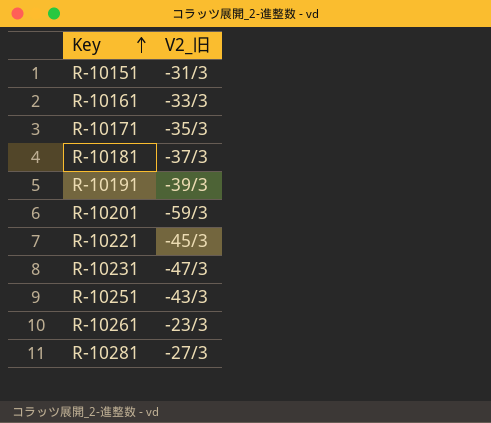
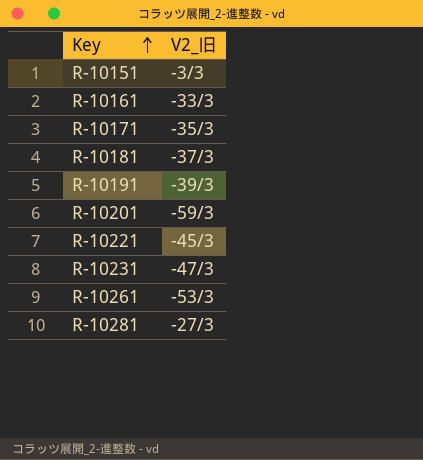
row R-10251: -43/3 -> none
R-10151 | V2_旧: -31/3 -> -3/3
R-10261 | V2_旧: -23/3 -> -53/3

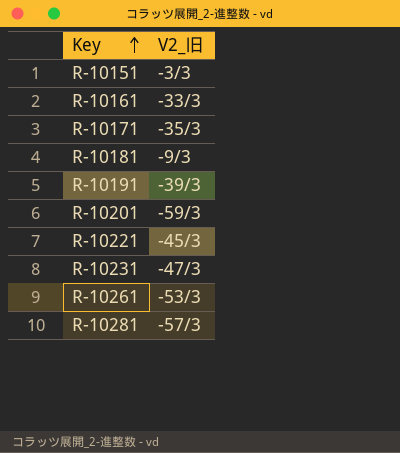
R-10181 | V2_旧: -37/3 -> -9/3
R-10281 | V2_旧: -27/3 -> -57/3

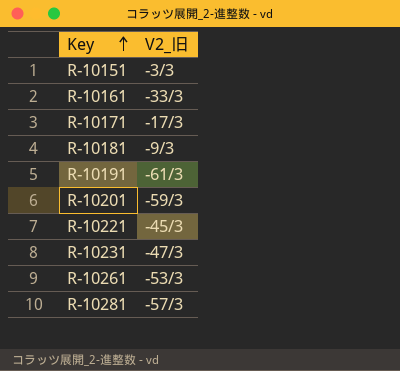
R-10171 | V2_旧: -35/3 -> -17/3
R-10191 | V2_旧: -39/3 -> -61/3

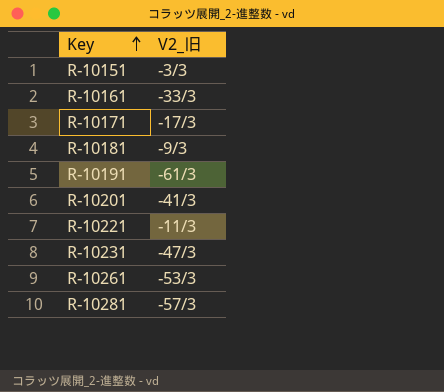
R-10201 | V2_旧: -59/3 -> -41/3
R-10221 | V2_旧: -45/3 -> -11/3

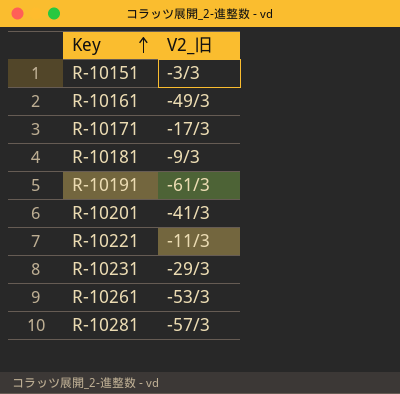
R-10161 | V2_旧: -33/3 -> -49/3
R-10231 | V2_旧: -47/3 -> -29/3

